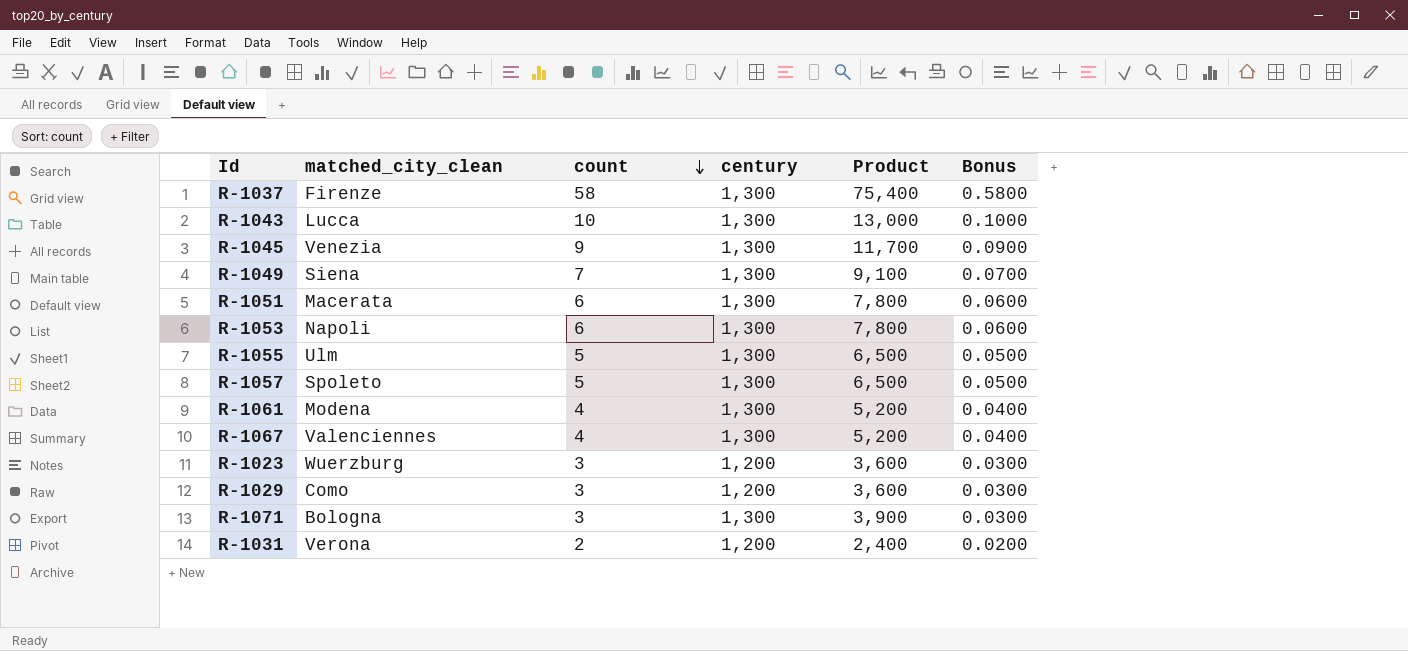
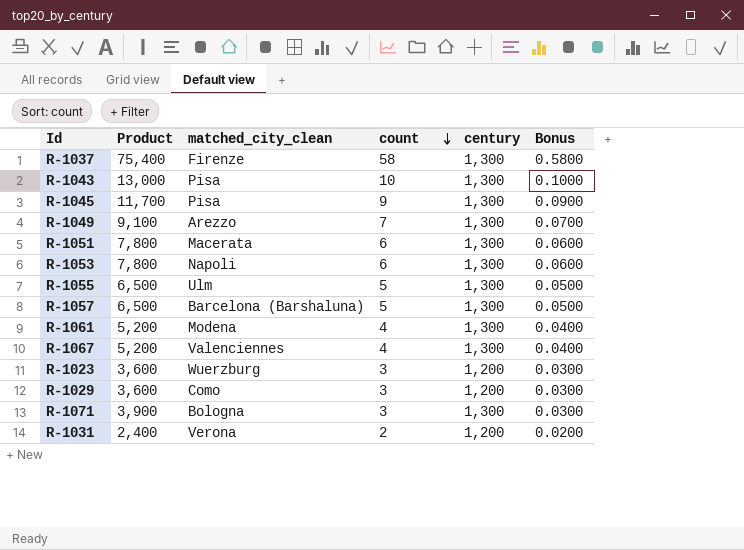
column Product | position: 5 -> 2
R-1043 | matched_city_clean: Lucca -> Pisa
R-1045 | matched_city_clean: Venezia -> Pisa
R-1049 | matched_city_clean: Siena -> Arezzo
R-1057 | matched_city_clean: Spoleto -> Barcelona (Barshaluna)

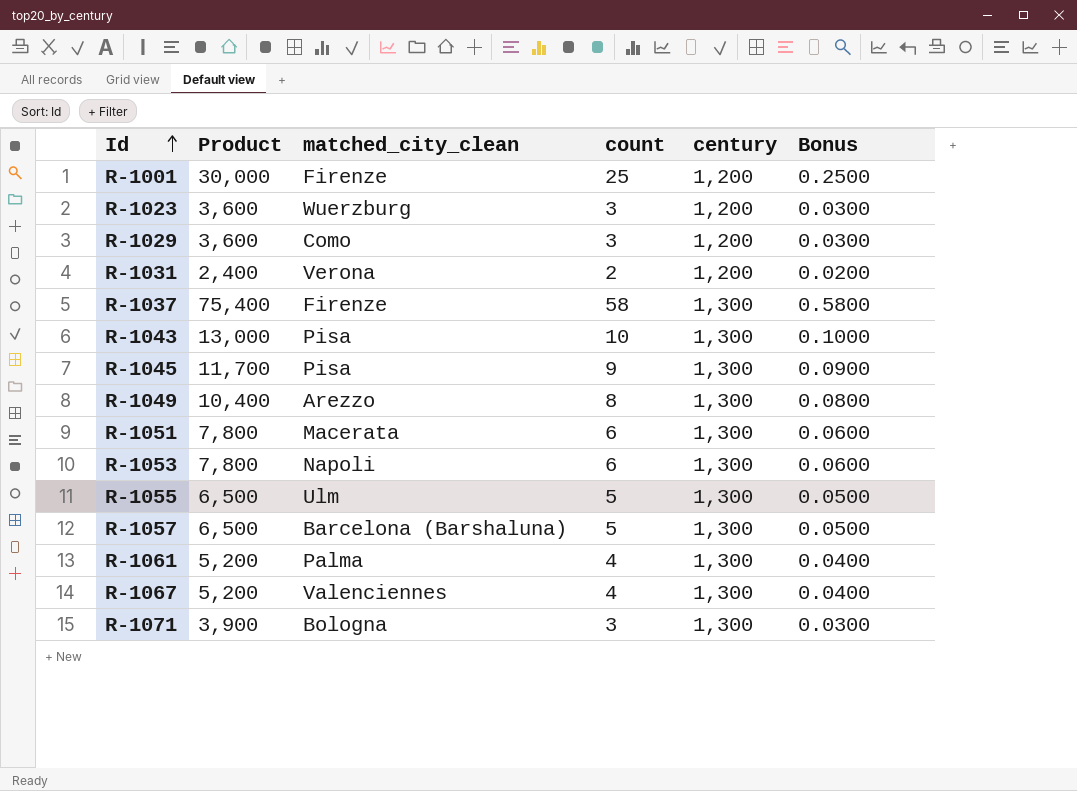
row order: count descending -> Id ascending
row R-1001: none -> 30,000 | Firenze | 25 | 1,200 | 0.2500
R-1049 | Product: 9,100 -> 10,400
R-1049 | count: 7 -> 8
R-1049 | Bonus: 0.0700 -> 0.0800
R-1061 | matched_city_clean: Modena -> Palma

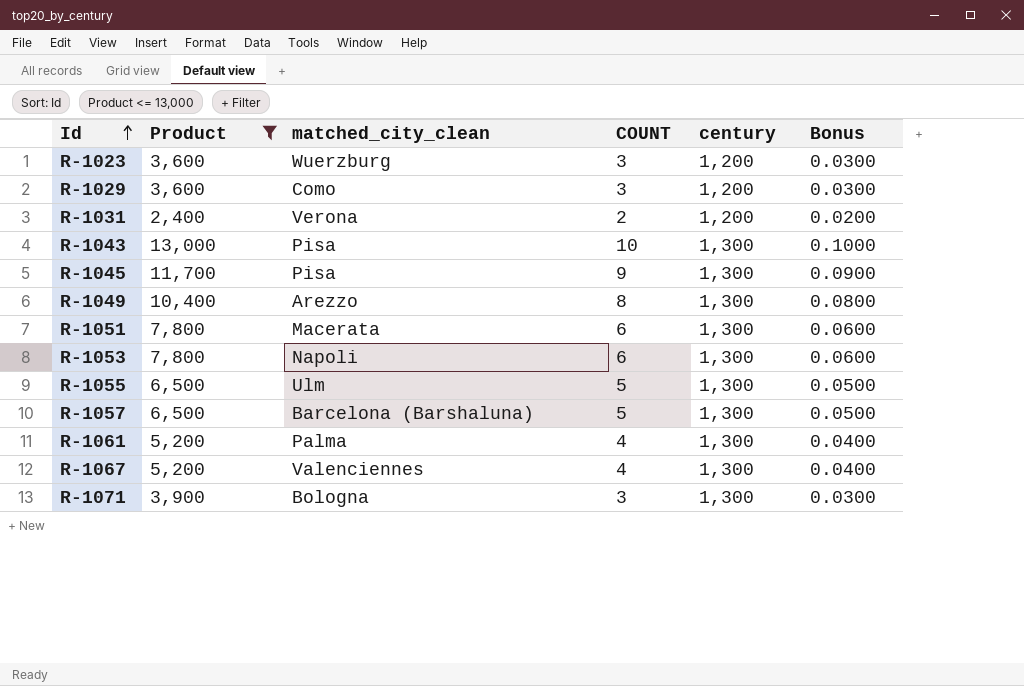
filter: none -> Product <= 13,000
column name: count -> COUNT

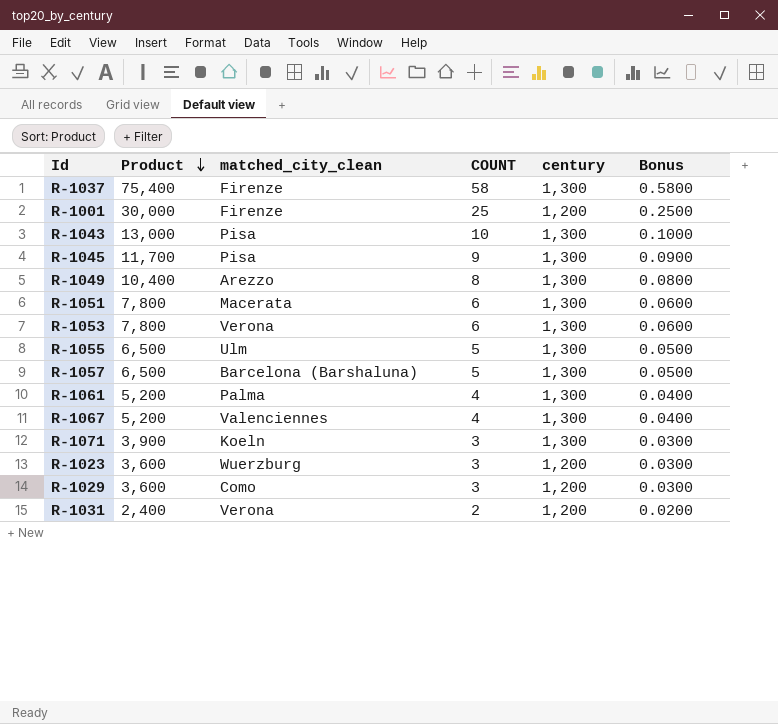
filter: Product <= 13,000 -> none
row order: Id ascending -> Product descending
R-1053 | matched_city_clean: Napoli -> Verona
R-1071 | matched_city_clean: Bologna -> Koeln

